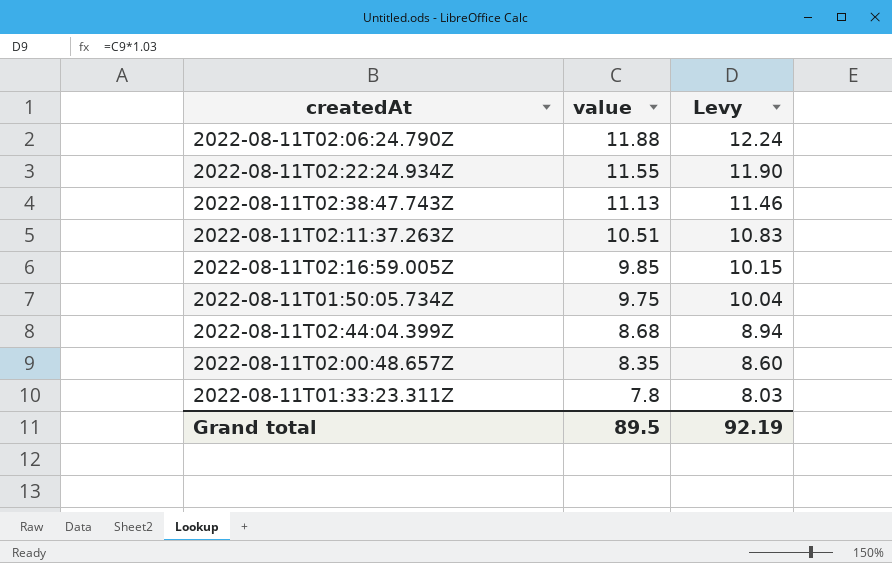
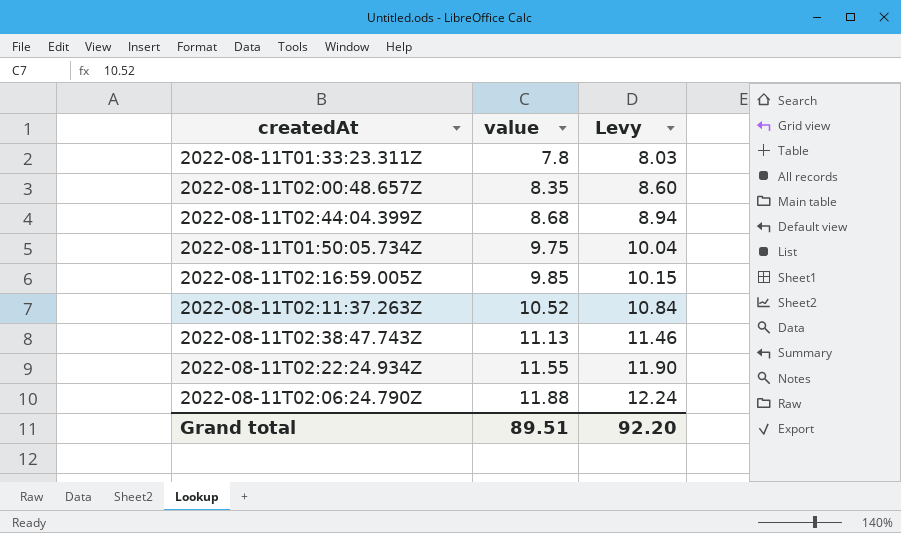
row order: value descending -> value ascending
2022-08-11T02:11:37.263Z | value: 10.51 -> 10.52
2022-08-11T02:11:37.263Z | Levy: 10.83 -> 10.84
Grand total | value: 89.5 -> 89.51
Grand total | Levy: 92.19 -> 92.20

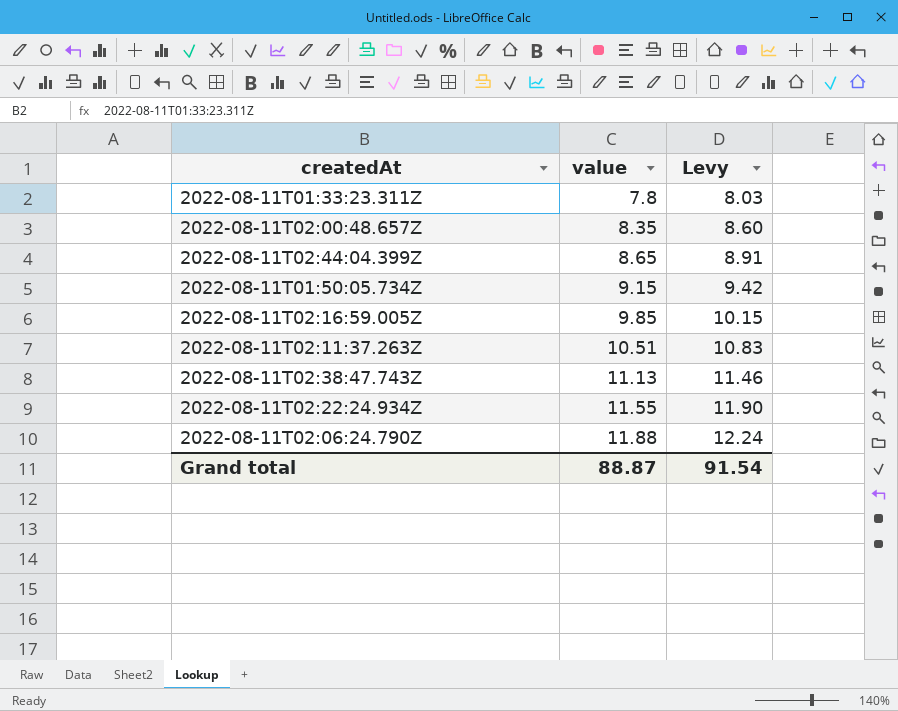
2022-08-11T02:44:04.399Z | value: 8.68 -> 8.65
2022-08-11T02:44:04.399Z | Levy: 8.94 -> 8.91
2022-08-11T01:50:05.734Z | value: 9.75 -> 9.15
2022-08-11T01:50:05.734Z | Levy: 10.04 -> 9.42
2022-08-11T02:11:37.263Z | value: 10.52 -> 10.51
2022-08-11T02:11:37.263Z | Levy: 10.84 -> 10.83
Grand total | value: 89.51 -> 88.87
Grand total | Levy: 92.20 -> 91.54

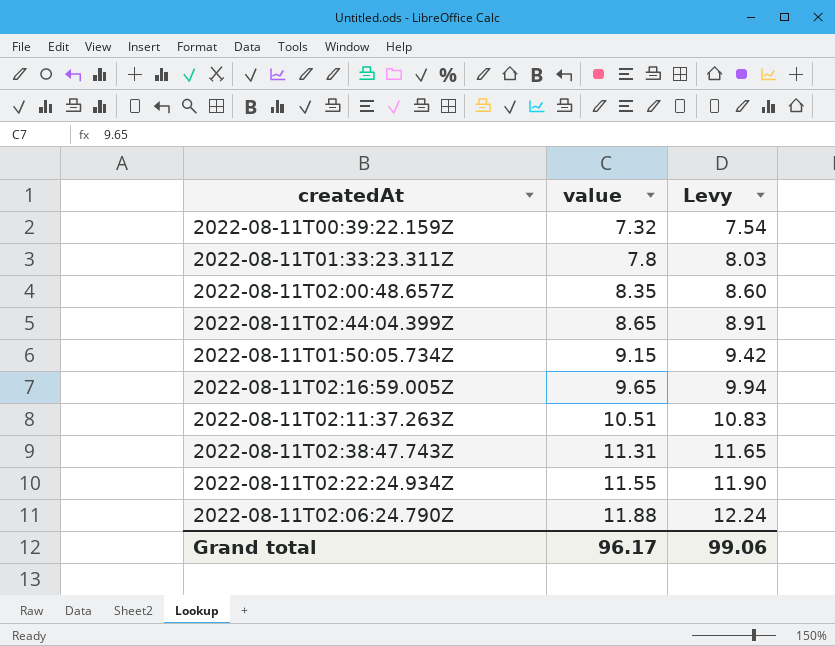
row 2022-08-11T00:39:22.159Z: none -> 7.32 | 7.54
2022-08-11T02:16:59.005Z | value: 9.85 -> 9.65
2022-08-11T02:16:59.005Z | Levy: 10.15 -> 9.94
2022-08-11T02:38:47.743Z | value: 11.13 -> 11.31
2022-08-11T02:38:47.743Z | Levy: 11.46 -> 11.65
Grand total | value: 88.87 -> 96.17
Grand total | Levy: 91.54 -> 99.06

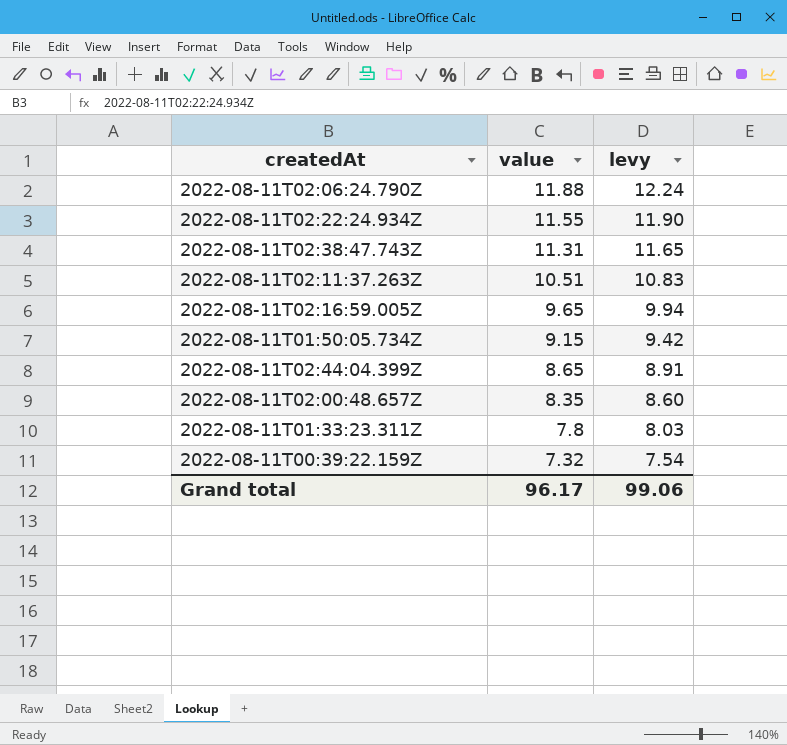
row order: value ascending -> value descending
column name: Levy -> levy

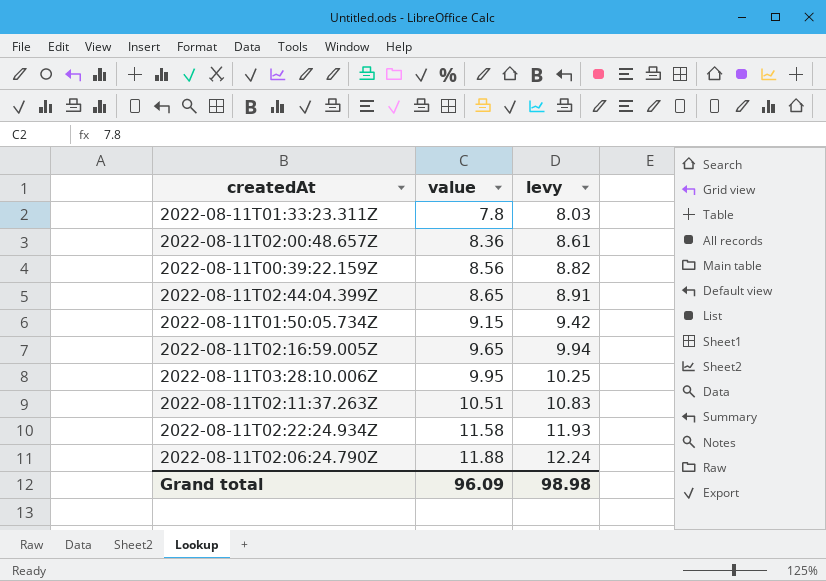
row order: value descending -> value ascending
row 2022-08-11T02:38:47.743Z: 11.31 | 11.65 -> none
2022-08-11T02:00:48.657Z | value: 8.35 -> 8.36
2022-08-11T02:00:48.657Z | levy: 8.60 -> 8.61
2022-08-11T00:39:22.159Z | value: 7.32 -> 8.56
2022-08-11T00:39:22.159Z | levy: 7.54 -> 8.82
row 2022-08-11T03:28:10.006Z: none -> 9.95 | 10.25
2022-08-11T02:22:24.934Z | value: 11.55 -> 11.58
2022-08-11T02:22:24.934Z | levy: 11.90 -> 11.93
Grand total | value: 96.17 -> 96.09
Grand total | levy: 99.06 -> 98.98

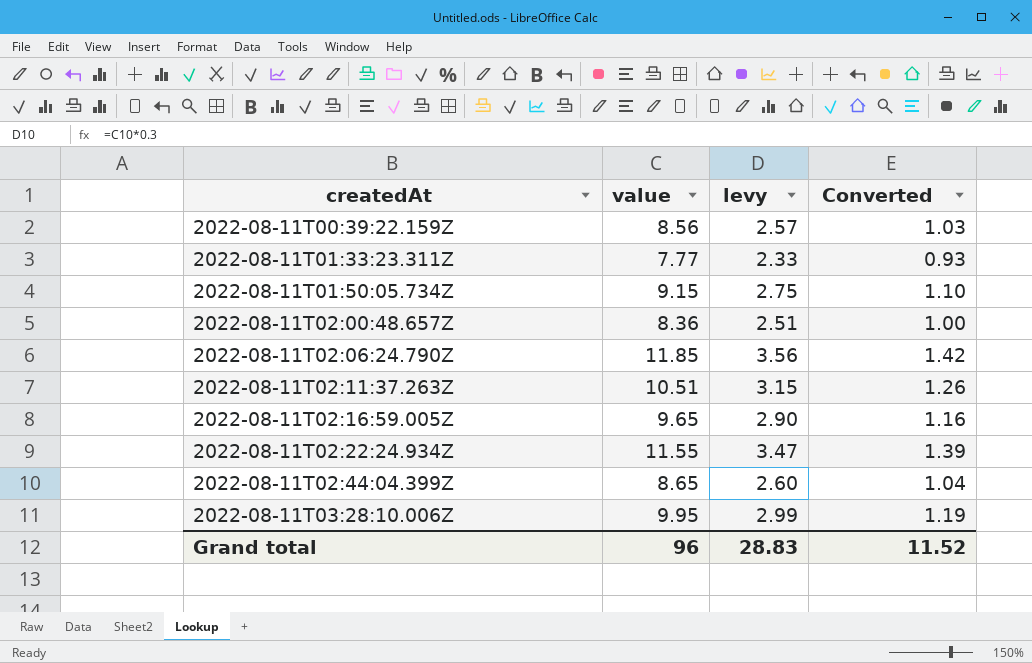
row order: value ascending -> createdAt ascending
column levy | formula: [value] * 1.03 -> [value] * 0.3
column Converted | formula: none -> [value] * 0.12
2022-08-11T01:33:23.311Z | value: 7.8 -> 7.77
2022-08-11T02:06:24.790Z | value: 11.88 -> 11.85
2022-08-11T02:22:24.934Z | value: 11.58 -> 11.55
Grand total | value: 96.09 -> 96
Grand total | levy: 98.98 -> 28.83

